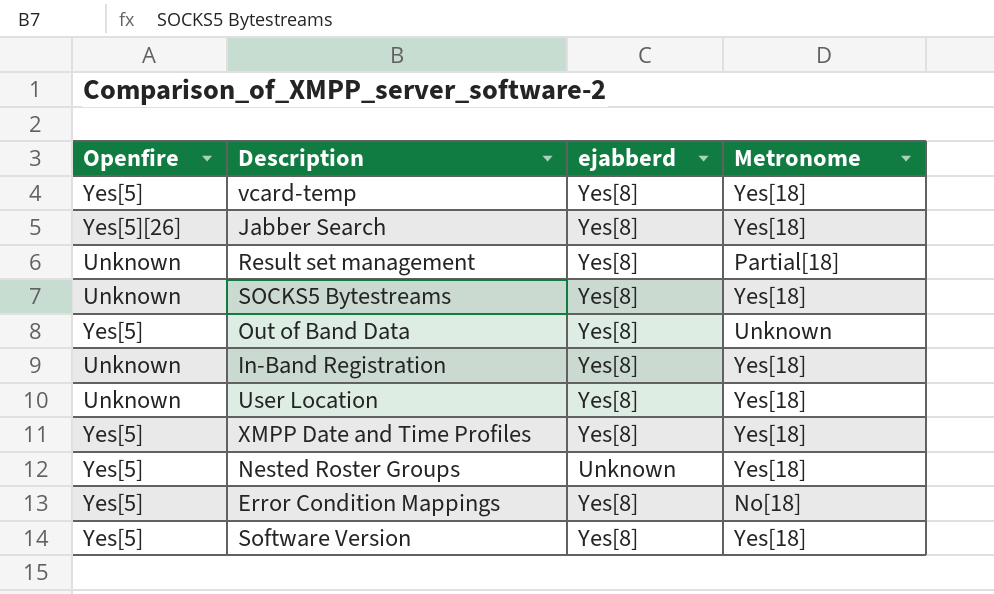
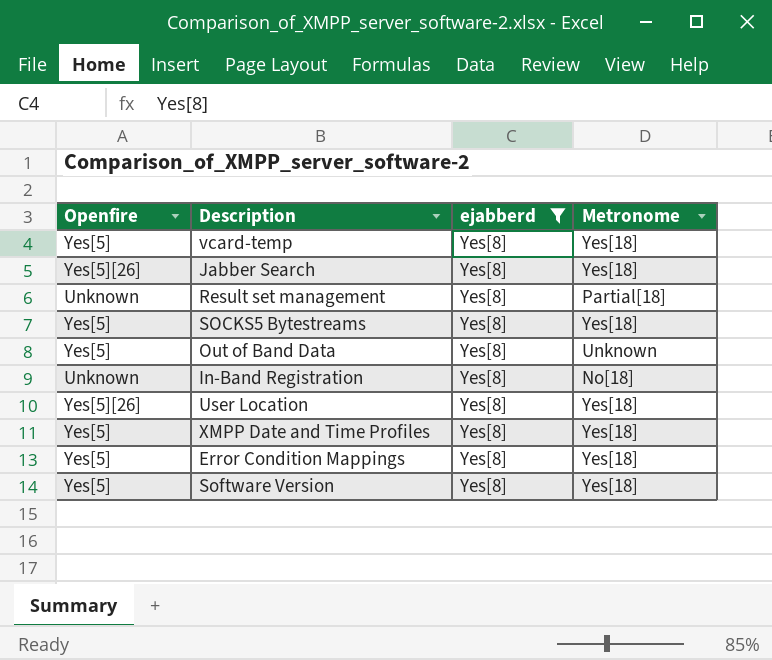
filter: none -> ejabberd = Yes[8]
SOCKS5 Bytestreams | Openfire: Unknown -> Yes[5]
In-Band Registration | Metronome: Yes[18] -> No[18]
User Location | Openfire: Unknown -> Yes[5][26]
Error Condition Mappings | Metronome: No[18] -> Yes[18]

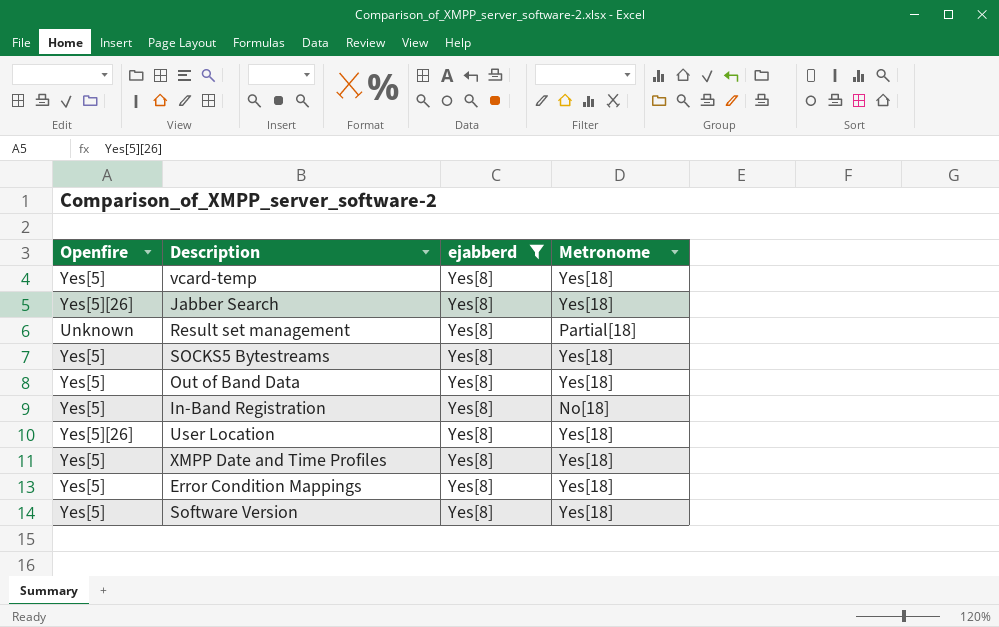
Out of Band Data | Metronome: Unknown -> Yes[18]
In-Band Registration | Openfire: Unknown -> Yes[5]

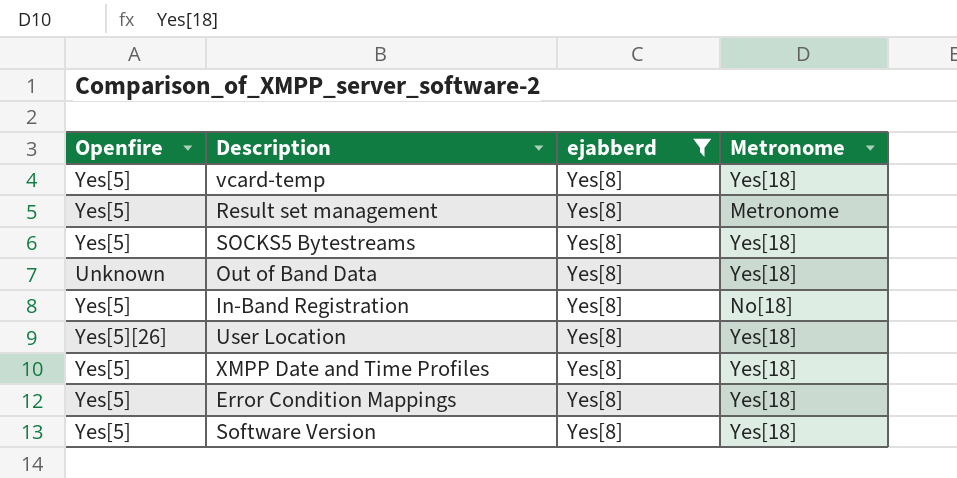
row Jabber Search: Yes[5][26] | Yes[8] | Yes[18] -> none
Result set management | Openfire: Unknown -> Yes[5]
Result set management | Metronome: Partial[18] -> Metronome
Out of Band Data | Openfire: Yes[5] -> Unknown

